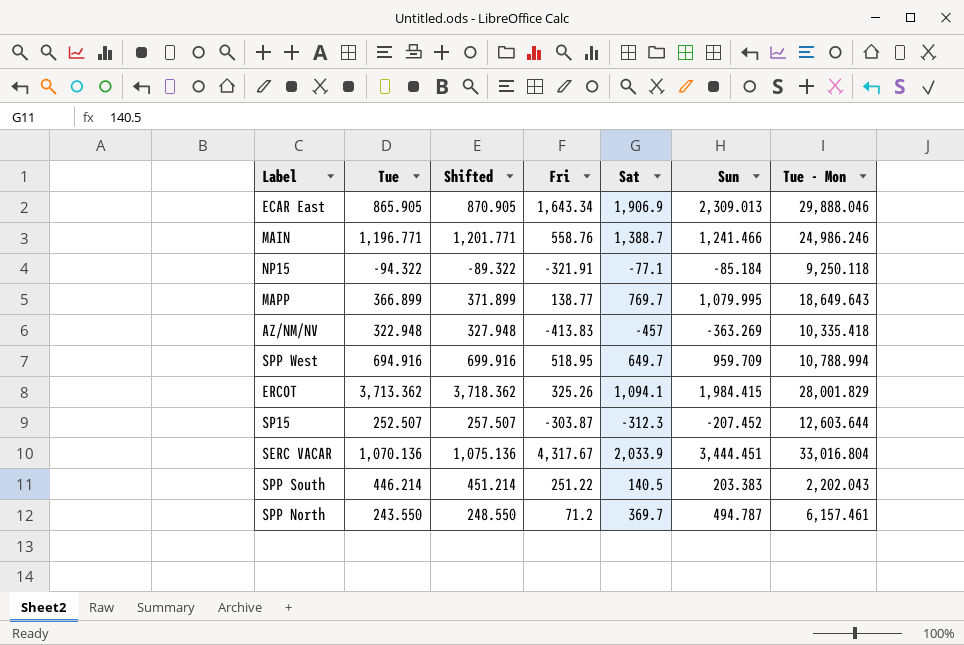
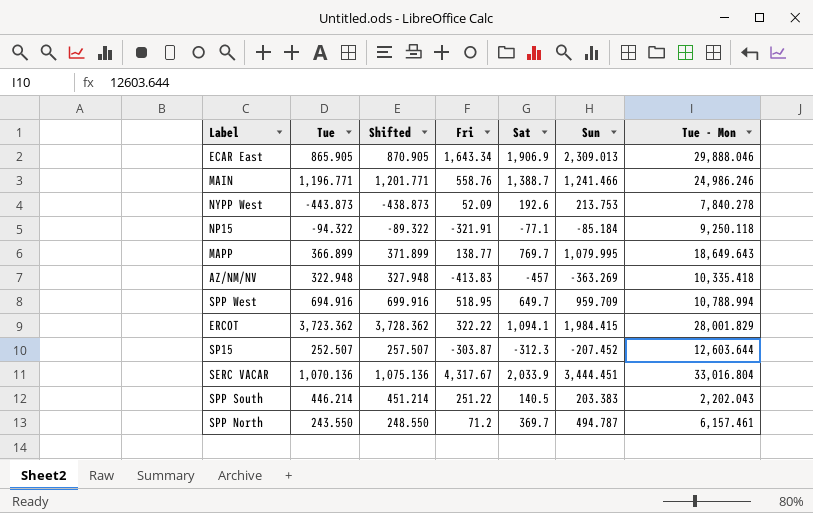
row NYPP West: none -> -443.873 | -438.873 | 52.09 | 192.6 | 213.753 | 7,840.278
ERCOT | Tue: 3,713.362 -> 3,723.362
ERCOT | Shifted: 3,718.362 -> 3,728.362
ERCOT | Fri: 325.26 -> 322.22

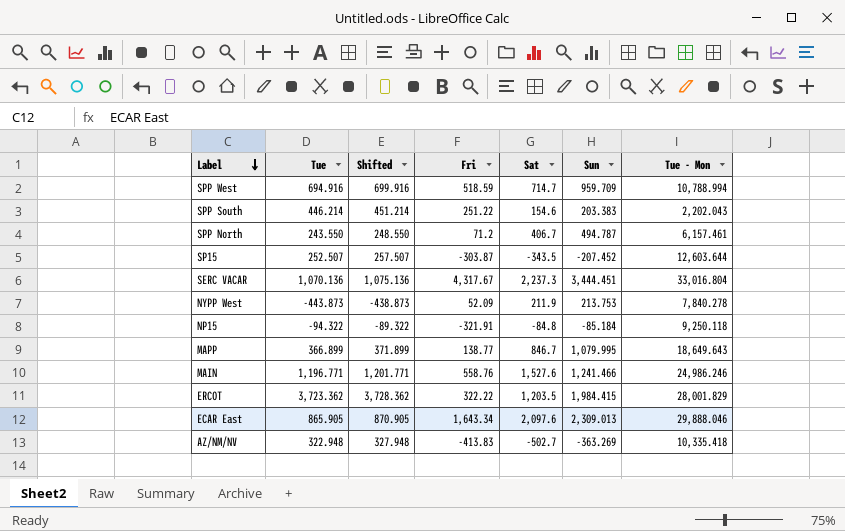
row order: none -> Label descending
SPP West | Fri: 518.95 -> 518.59
SPP West | Sat: 649.7 -> 714.7
SPP South | Sat: 140.5 -> 154.6
SPP North | Sat: 369.7 -> 406.7
SP15 | Sat: -312.3 -> -343.5
SERC VACAR | Sat: 2,033.9 -> 2,237.3
NYPP West | Sat: 192.6 -> 211.9
NP15 | Sat: -77.1 -> -84.8
MAPP | Sat: 769.7 -> 846.7
MAIN | Sat: 1,388.7 -> 1,527.6
ERCOT | Sat: 1,094.1 -> 1,203.5
ECAR East | Sat: 1,906.9 -> 2,097.6
AZ/NM/NV | Sat: -457 -> -502.7

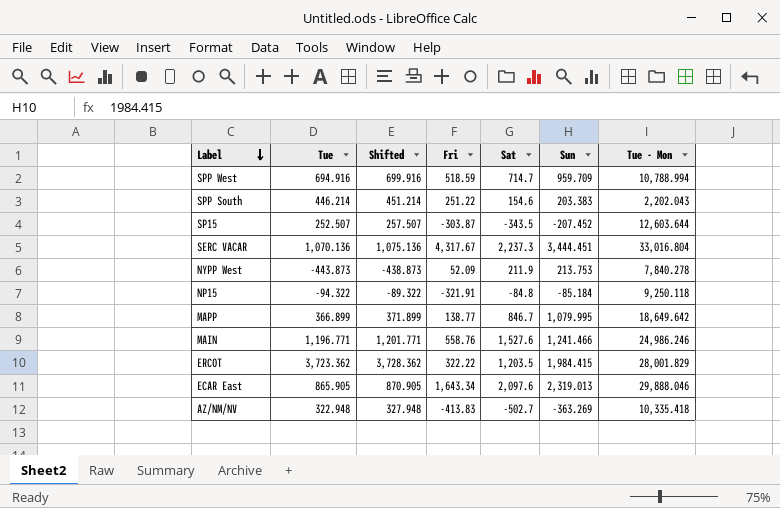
row SPP North: 243.550 | 248.550 | 71.2 | 406.7 | 494.787 | 6,157.461 -> none
MAPP | Tue - Mon: 18,649.643 -> 18,649.642
ECAR East | Sun: 2,309.013 -> 2,319.013

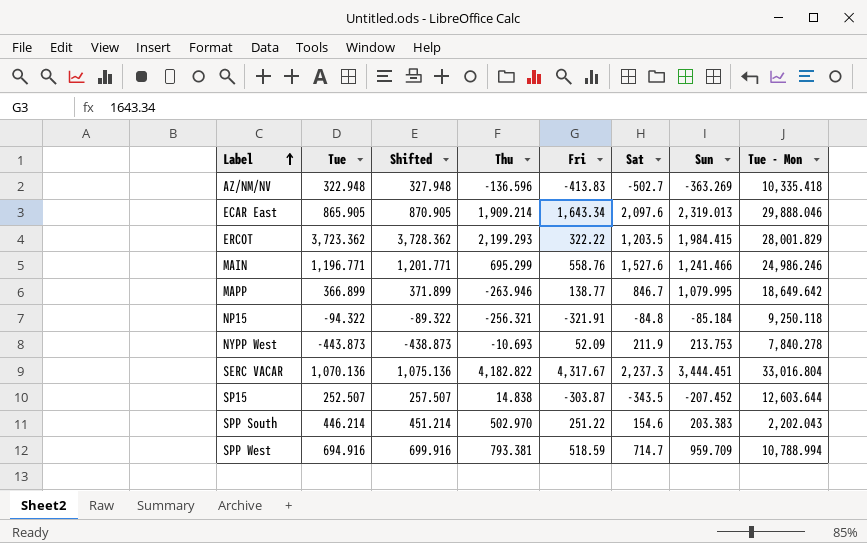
row order: Label descending -> Label ascending
column Thu | position: none -> 4

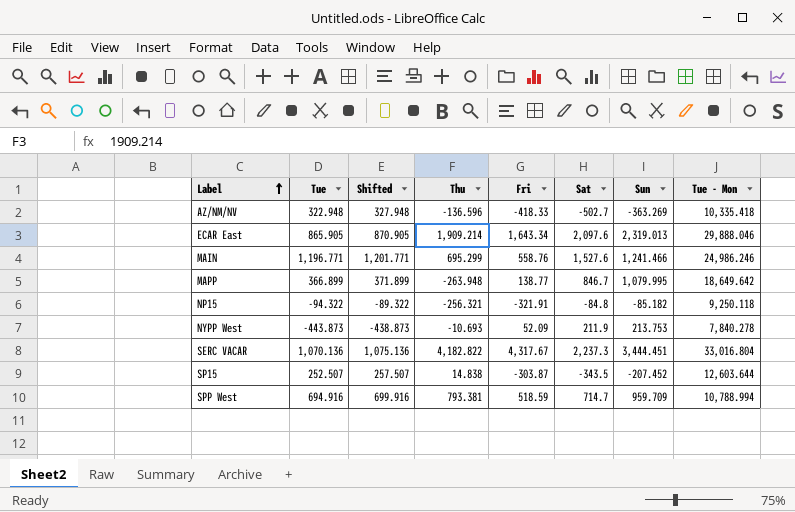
row ERCOT: 3,723.362 | 3,728.362 | 2,199.293 | 322.22 | 1,203.5 | 1,984.415 | 28,001.829 -> none
row SPP South: 446.214 | 451.214 | 502.970 | 251.22 | 154.6 | 203.383 | 2,202.043 -> none
AZ/NM/NV | Fri: -413.83 -> -418.33
MAPP | Thu: -263.946 -> -263.948
NP15 | Sun: -85.184 -> -85.182

